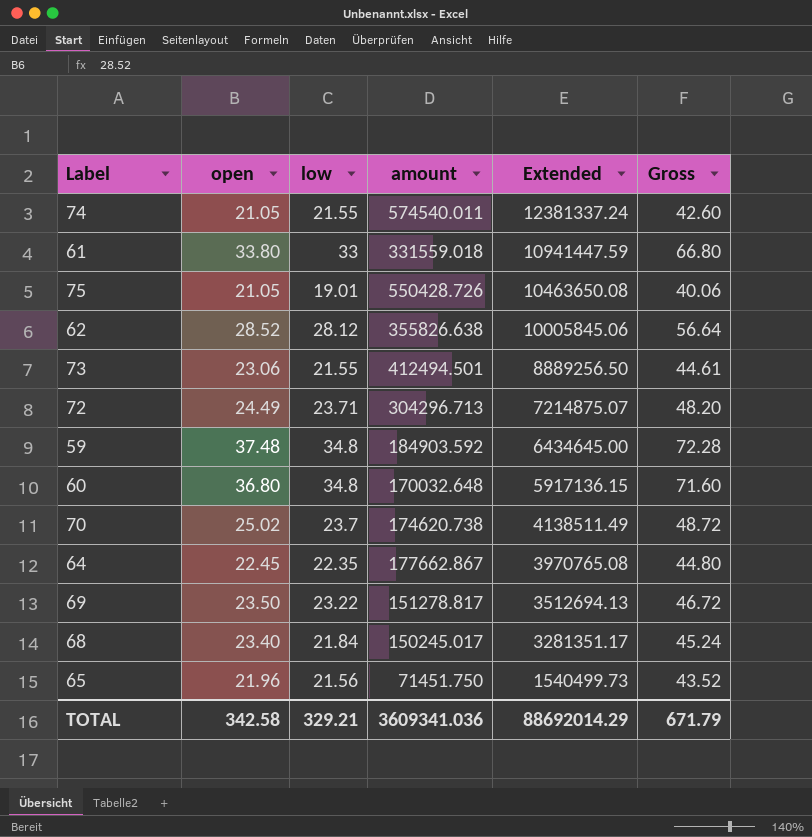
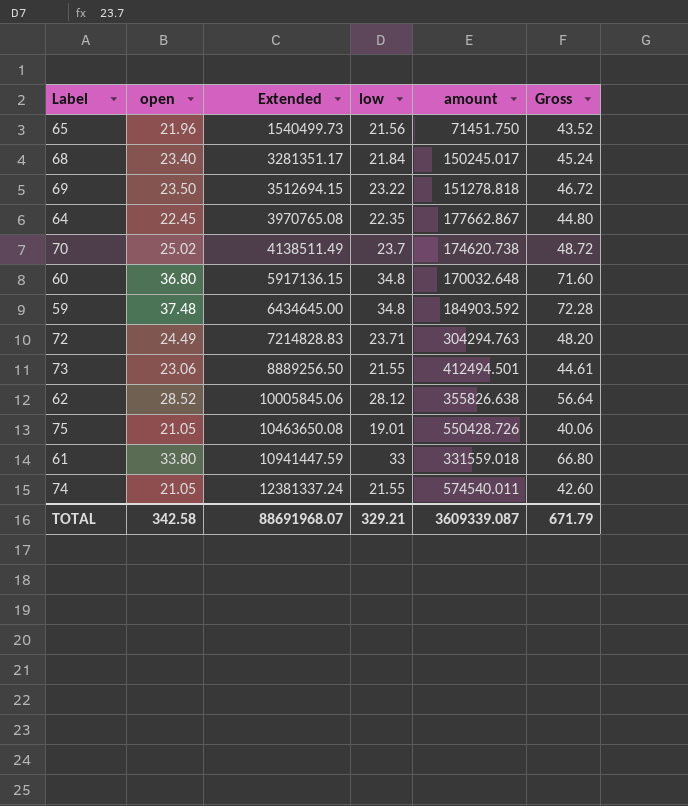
row order: Extended descending -> Extended ascending
column Extended | position: 5 -> 3
69 | Extended: 3512694.13 -> 3512694.15
69 | amount: 151278.817 -> 151278.818
72 | Extended: 7214875.07 -> 7214828.83
72 | amount: 304296.713 -> 304294.763
TOTAL | Extended: 88692014.29 -> 88691968.07
TOTAL | amount: 3609341.036 -> 3609339.087

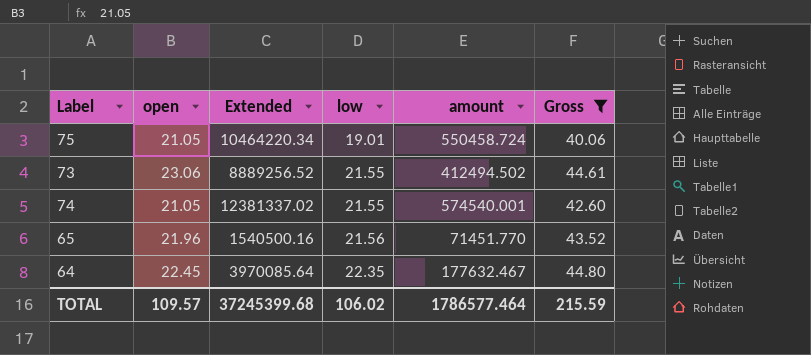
filter: none -> Gross <= 44.80
row order: Extended ascending -> low ascending
75 | Extended: 10463650.08 -> 10464220.34
75 | amount: 550428.726 -> 550458.724
73 | Extended: 8889256.50 -> 8889256.52
73 | amount: 412494.501 -> 412494.502
74 | Extended: 12381337.24 -> 12381337.02
74 | amount: 574540.011 -> 574540.001
65 | Extended: 1540499.73 -> 1540500.16
65 | amount: 71451.750 -> 71451.770
64 | Extended: 3970765.08 -> 3970085.64
64 | amount: 177662.867 -> 177632.467
TOTAL | open: 342.58 -> 109.57
TOTAL | Extended: 88691968.07 -> 37245399.68
TOTAL | low: 329.21 -> 106.02
TOTAL | amount: 3609339.087 -> 1786577.464
TOTAL | Gross: 671.79 -> 215.59

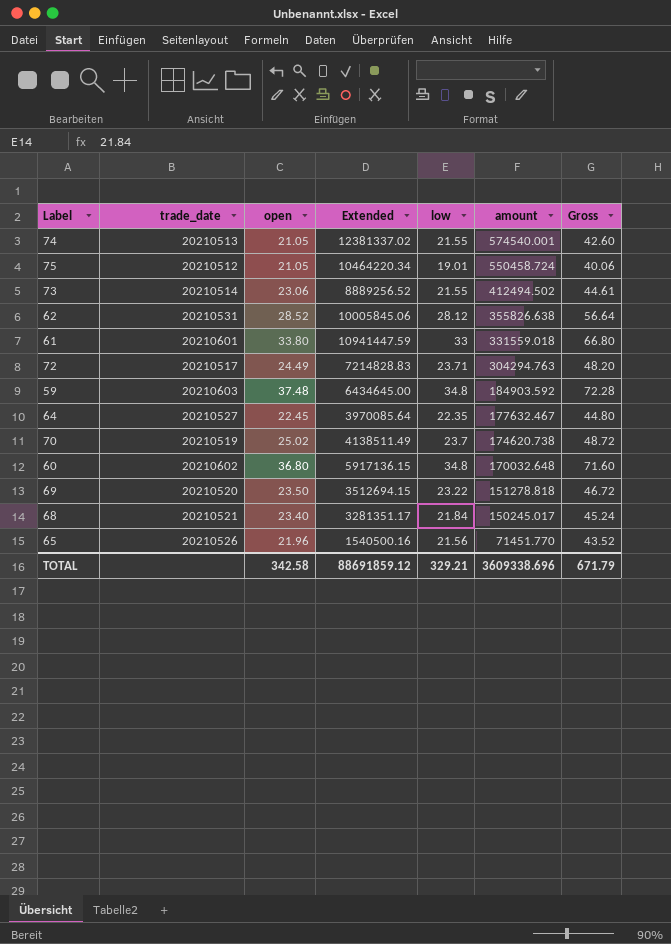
filter: Gross <= 44.80 -> none
row order: low ascending -> amount descending
column trade_date | position: none -> 2
TOTAL | open: 109.57 -> 342.58
TOTAL | Extended: 37245399.68 -> 88691859.12
TOTAL | low: 106.02 -> 329.21
TOTAL | amount: 1786577.464 -> 3609338.696
TOTAL | Gross: 215.59 -> 671.79

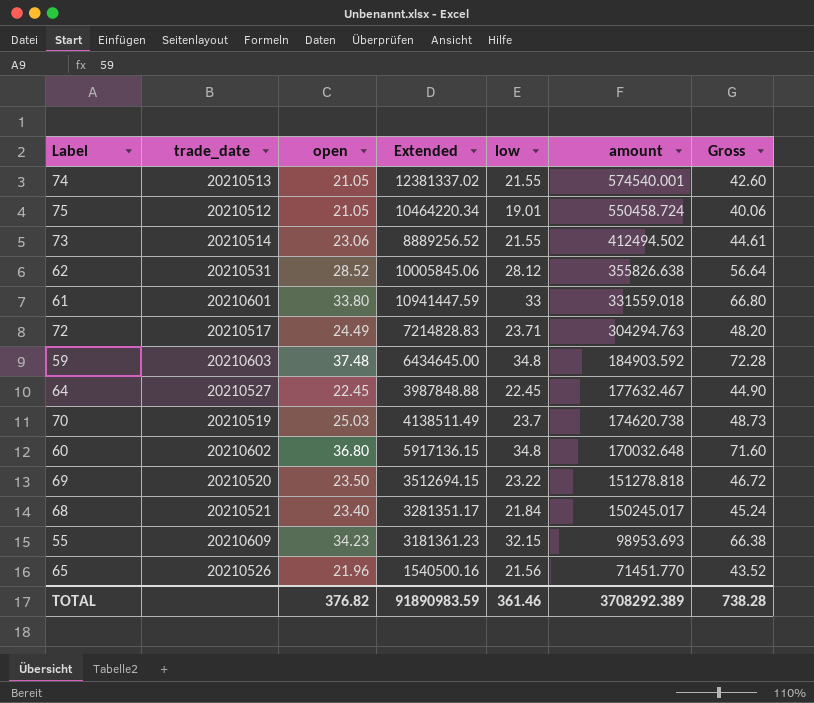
64 | Extended: 3970085.64 -> 3987848.88
64 | low: 22.35 -> 22.45
64 | Gross: 44.80 -> 44.90
70 | open: 25.02 -> 25.03
70 | Gross: 48.72 -> 48.73
row 55: none -> 20210609 | 34.23 | 3181361.23 | 32.15 | 98953.693 | 66.38
TOTAL | open: 342.58 -> 376.82
TOTAL | Extended: 88691859.12 -> 91890983.59
TOTAL | low: 329.21 -> 361.46
TOTAL | amount: 3609338.696 -> 3708292.389
TOTAL | Gross: 671.79 -> 738.28

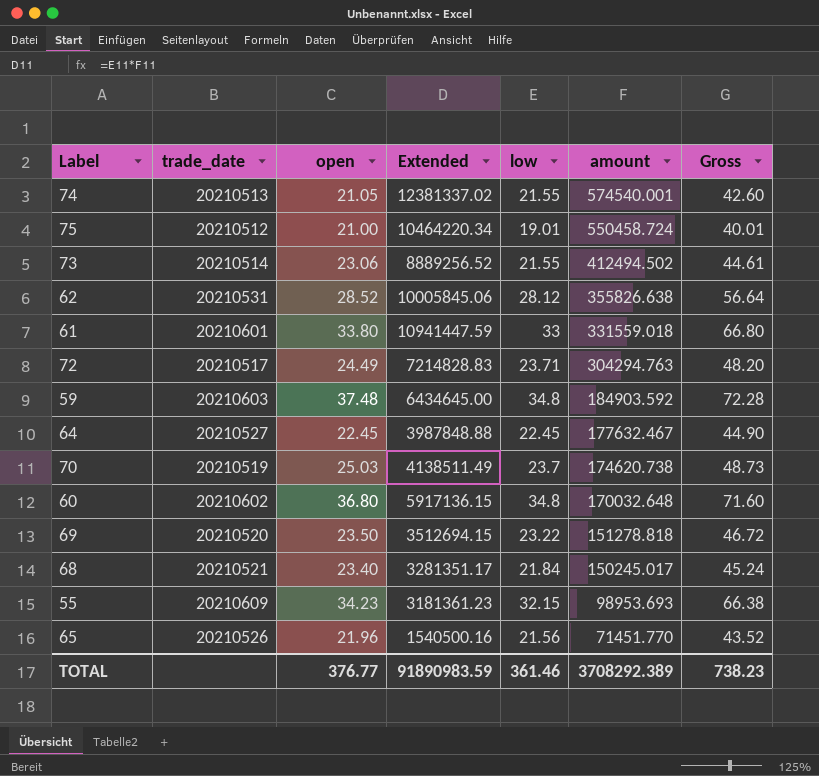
75 | open: 21.05 -> 21.00
75 | Gross: 40.06 -> 40.01
TOTAL | open: 376.82 -> 376.77
TOTAL | Gross: 738.28 -> 738.23

